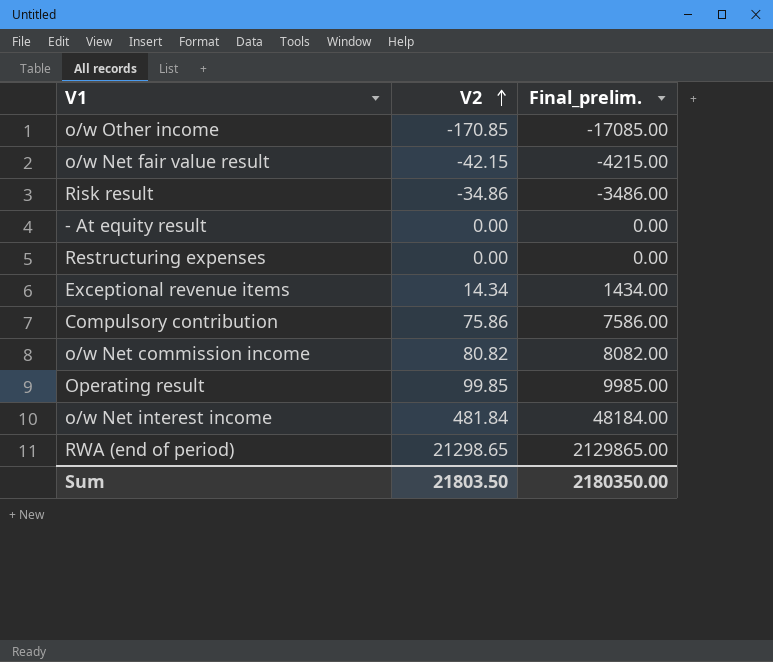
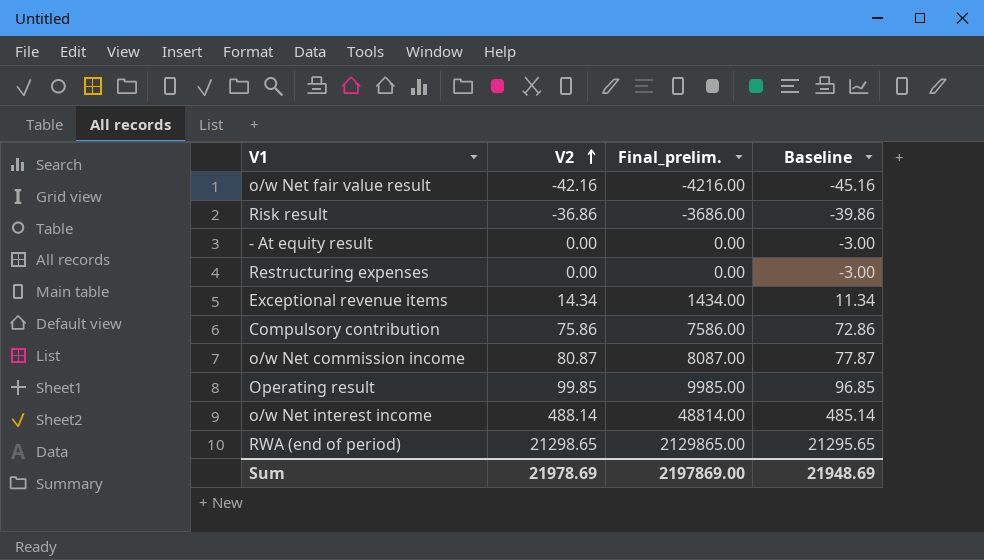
column Baseline | formula: none -> [V2] - 3
row o/w Other income: -170.85 | -17085.00 -> none
o/w Net fair value result | V2: -42.15 -> -42.16
o/w Net fair value result | Final_prelim.: -4215.00 -> -4216.00
Risk result | V2: -34.86 -> -36.86
Risk result | Final_prelim.: -3486.00 -> -3686.00
o/w Net commission income | V2: 80.82 -> 80.87
o/w Net commission income | Final_prelim.: 8082.00 -> 8087.00
o/w Net interest income | V2: 481.84 -> 488.14
o/w Net interest income | Final_prelim.: 48184.00 -> 48814.00
Sum | V2: 21803.50 -> 21978.69
Sum | Final_prelim.: 2180350.00 -> 2197869.00

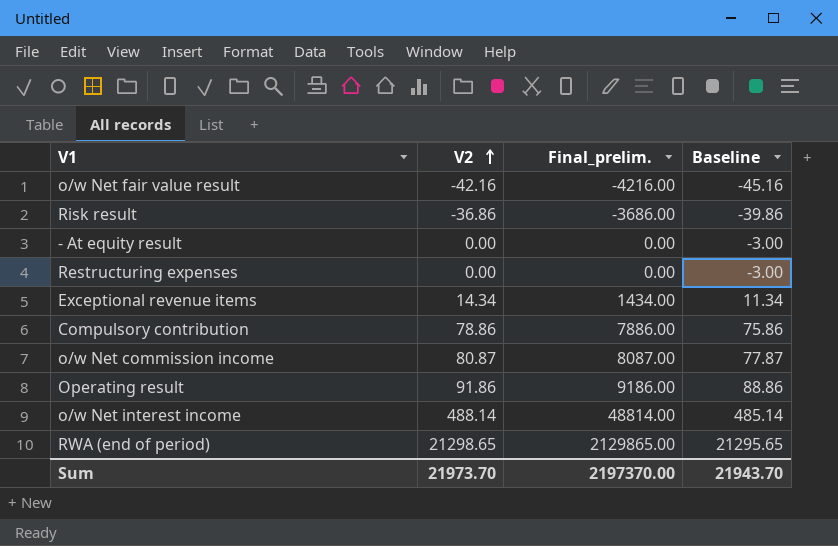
Compulsory contribution | V2: 75.86 -> 78.86
Compulsory contribution | Final_prelim.: 7586.00 -> 7886.00
Compulsory contribution | Baseline: 72.86 -> 75.86
Operating result | V2: 99.85 -> 91.86
Operating result | Final_prelim.: 9985.00 -> 9186.00
Operating result | Baseline: 96.85 -> 88.86
Sum | V2: 21978.69 -> 21973.70
Sum | Final_prelim.: 2197869.00 -> 2197370.00
Sum | Baseline: 21948.69 -> 21943.70

